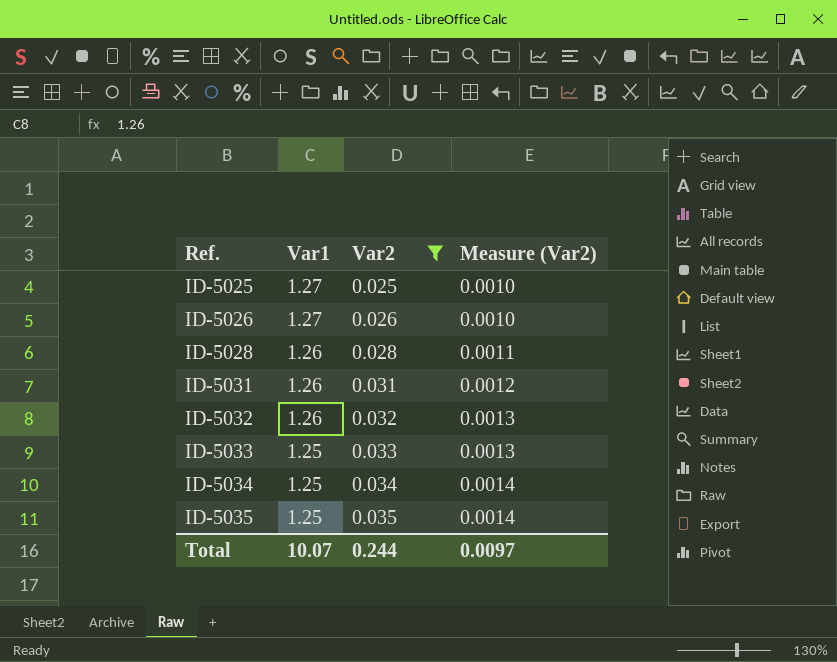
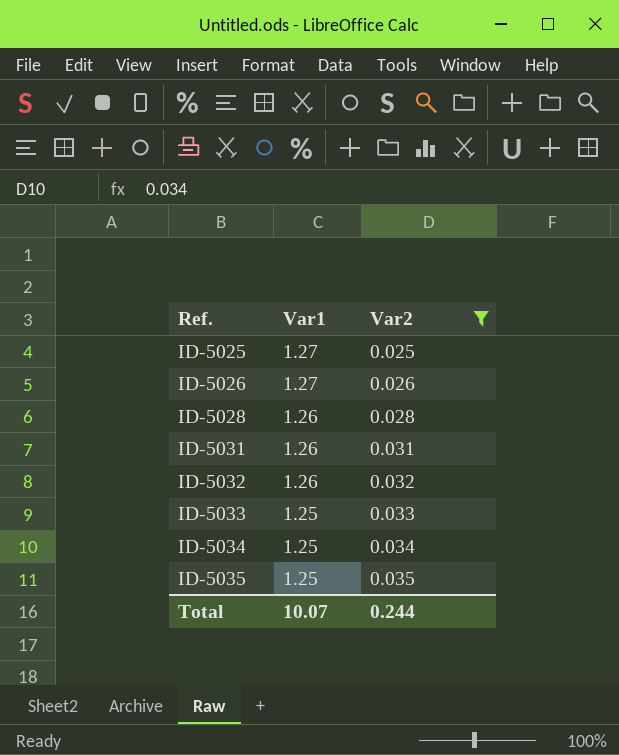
column Measure (Var2) | formula: [Var2] * 0.04 -> none

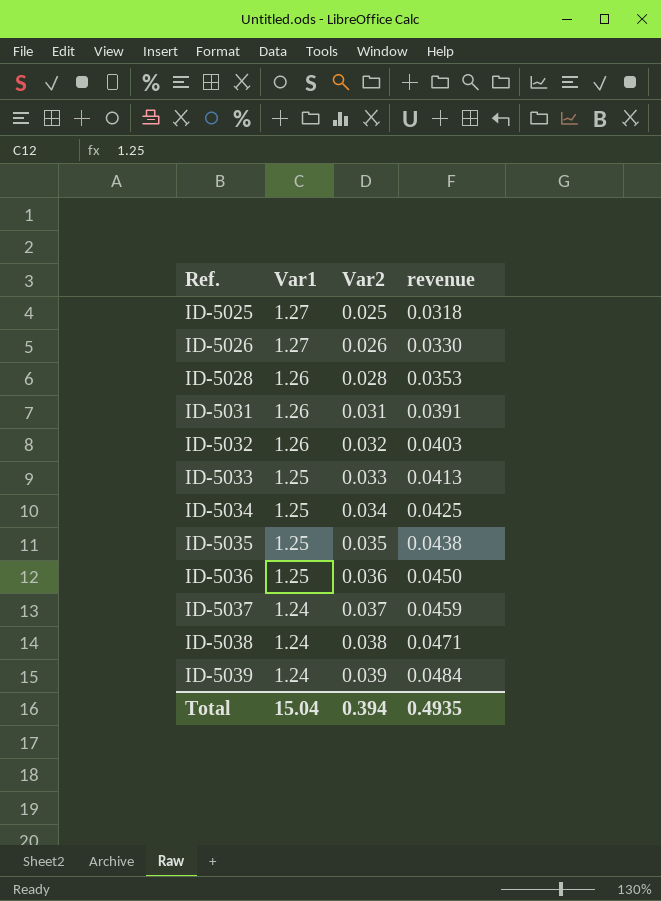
filter: Var2 <= 0.035 -> none
column revenue | formula: none -> [Var1] * [Var2]
Total | Var1: 10.07 -> 15.04
Total | Var2: 0.244 -> 0.394

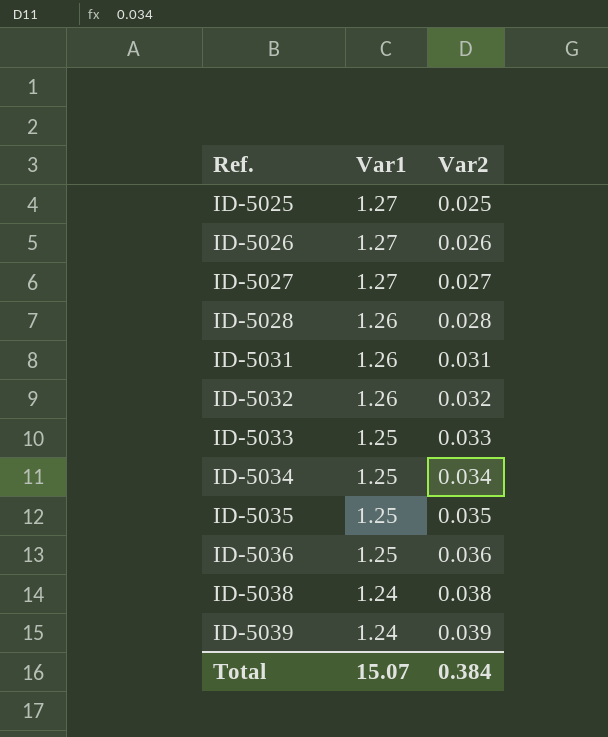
column revenue | formula: [Var1] * [Var2] -> none
row ID-5037: 1.24 | 0.037 | 0.0459 -> none
row ID-5027: none -> 1.27 | 0.027
Total | Var1: 15.04 -> 15.07
Total | Var2: 0.394 -> 0.384

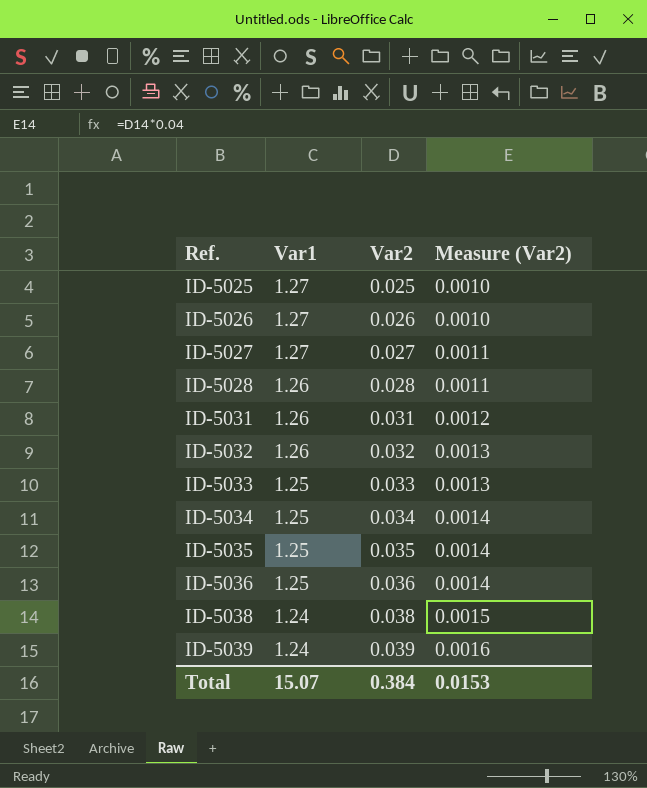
column Measure (Var2) | formula: none -> [Var2] * 0.04

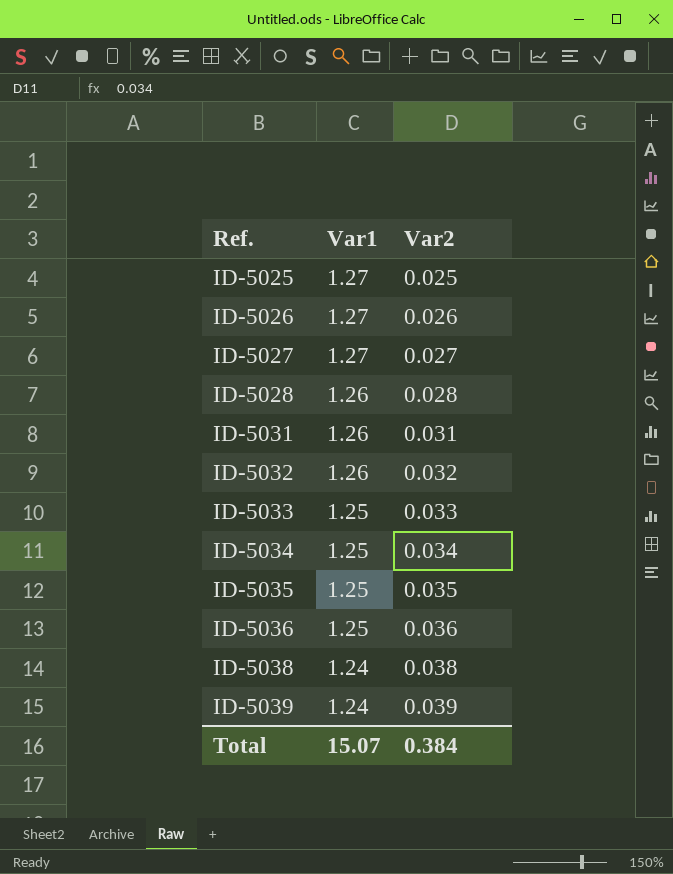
column Measure (Var2) | formula: [Var2] * 0.04 -> none

